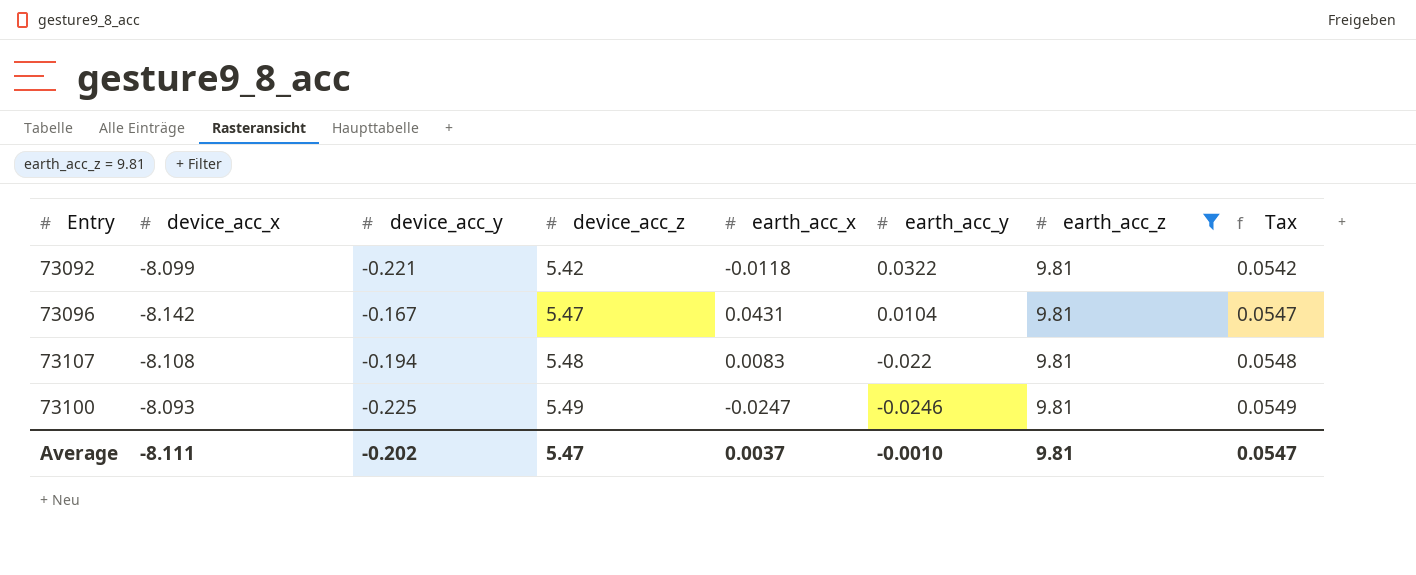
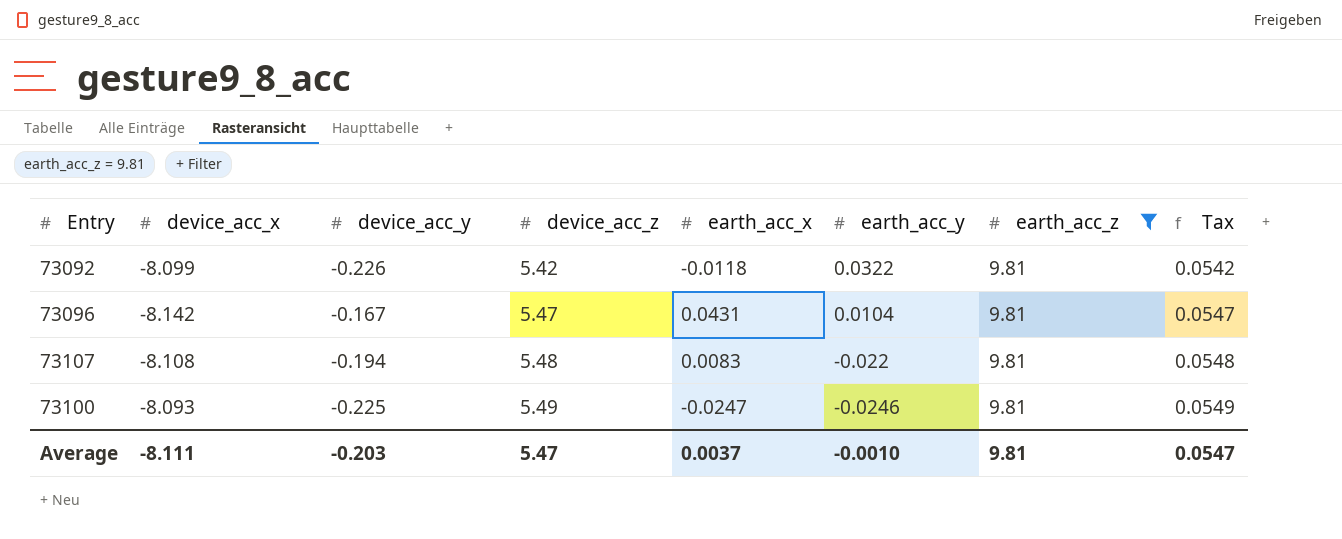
73092 | device_acc_y: -0.221 -> -0.226
Average | device_acc_y: -0.202 -> -0.203

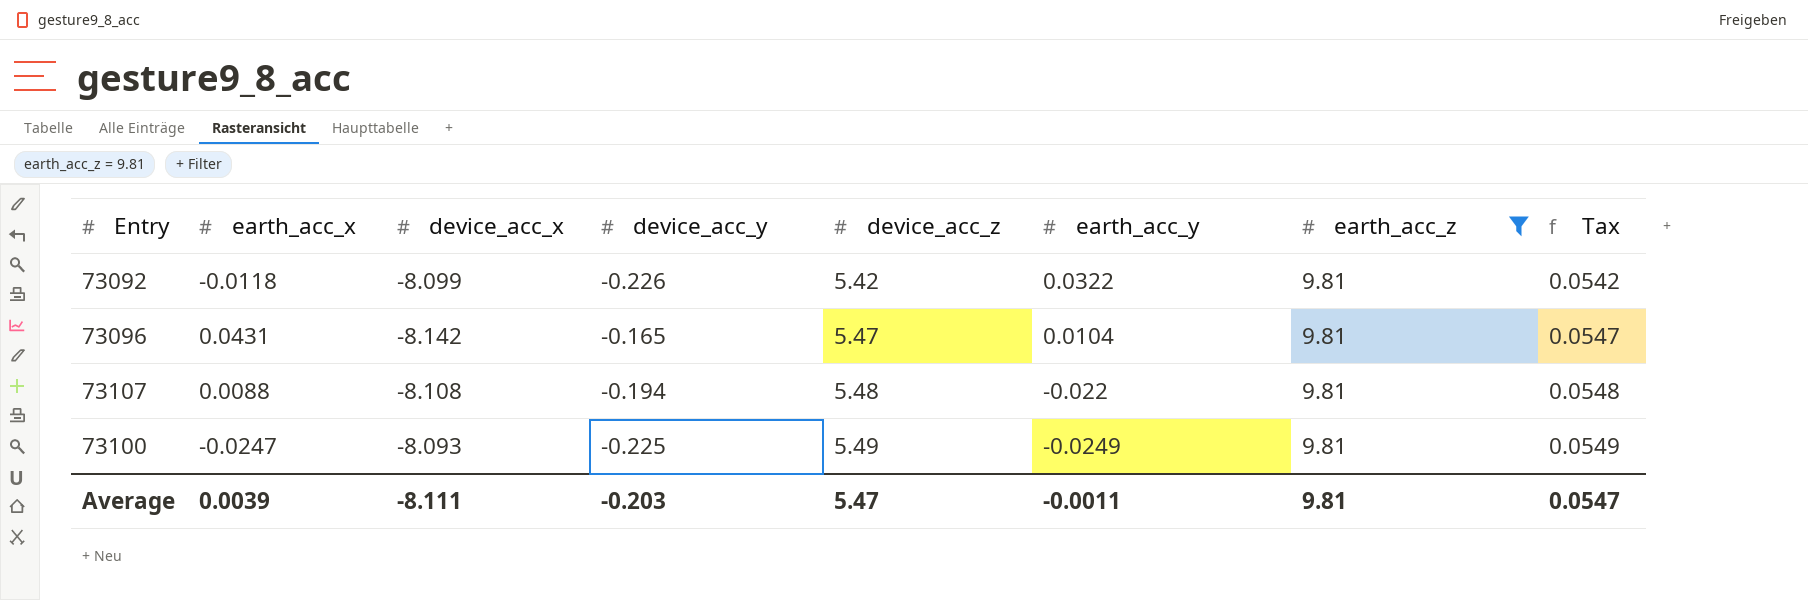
column earth_acc_x | position: 5 -> 2
73096 | device_acc_y: -0.167 -> -0.165
73107 | earth_acc_x: 0.0083 -> 0.0088
73100 | earth_acc_y: -0.0246 -> -0.0249
Average | earth_acc_x: 0.0037 -> 0.0039
Average | earth_acc_y: -0.0010 -> -0.0011

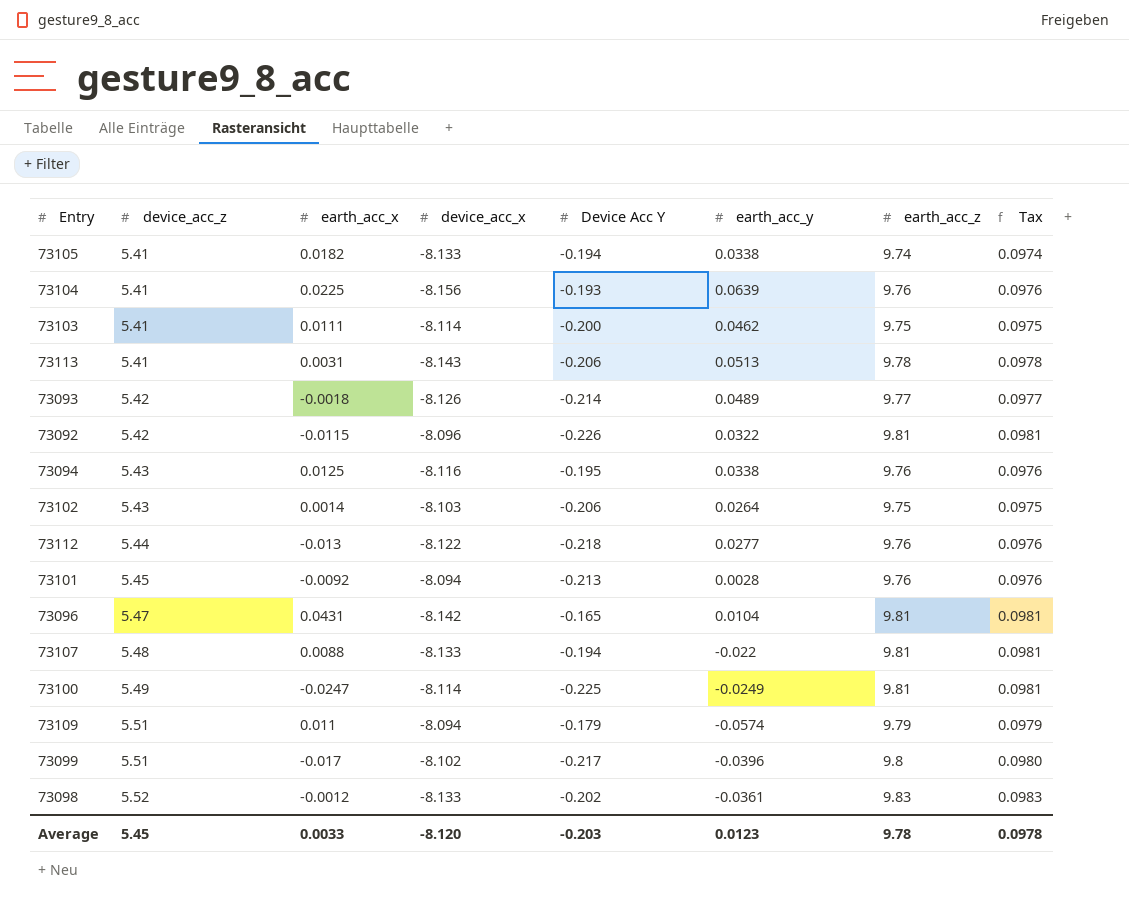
filter: earth_acc_z = 9.81 -> none
column device_acc_z | position: 5 -> 2
column name: device_acc_y -> Device Acc Y
column Tax | formula: [device_acc_z] * 0.01 -> [earth_acc_z] * 0.01
73092 | earth_acc_x: -0.0118 -> -0.0115
73092 | device_acc_x: -8.099 -> -8.096
73107 | device_acc_x: -8.108 -> -8.133
73100 | device_acc_x: -8.093 -> -8.114
Average | device_acc_z: 5.47 -> 5.45
Average | earth_acc_x: 0.0039 -> 0.0033
Average | device_acc_x: -8.111 -> -8.120
Average | earth_acc_y: -0.0011 -> 0.0123
Average | earth_acc_z: 9.81 -> 9.78
Average | Tax: 0.0547 -> 0.0978

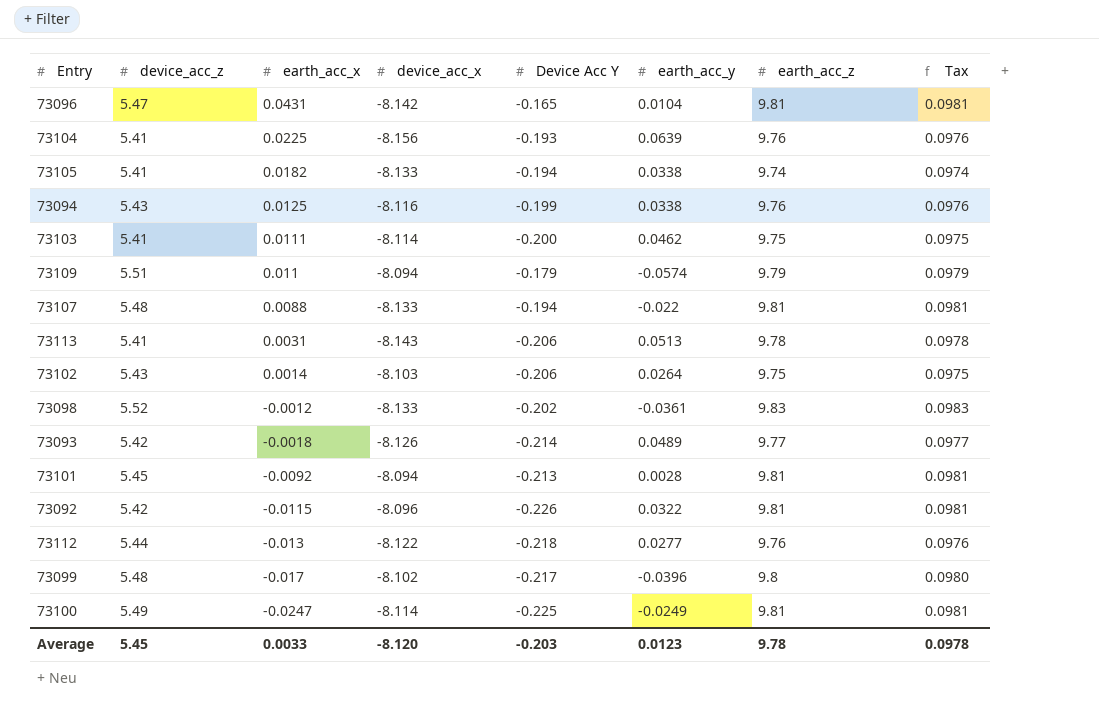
row order: device_acc_z ascending -> earth_acc_x descending
73094 | Device Acc Y: -0.195 -> -0.199
73101 | earth_acc_z: 9.76 -> 9.81
73101 | Tax: 0.0976 -> 0.0981
73099 | device_acc_z: 5.51 -> 5.48

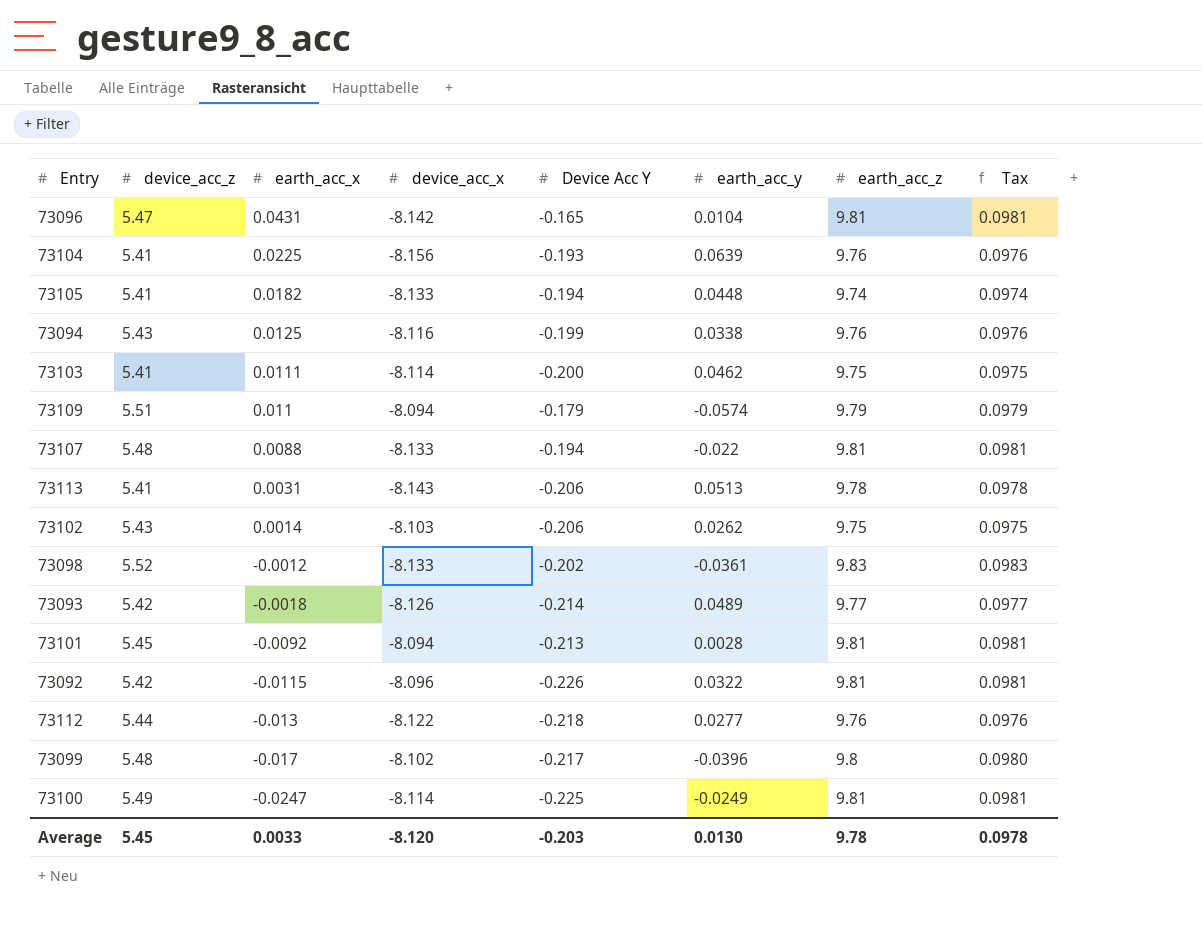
73105 | earth_acc_y: 0.0338 -> 0.0448
73102 | earth_acc_y: 0.0264 -> 0.0262
Average | earth_acc_y: 0.0123 -> 0.0130

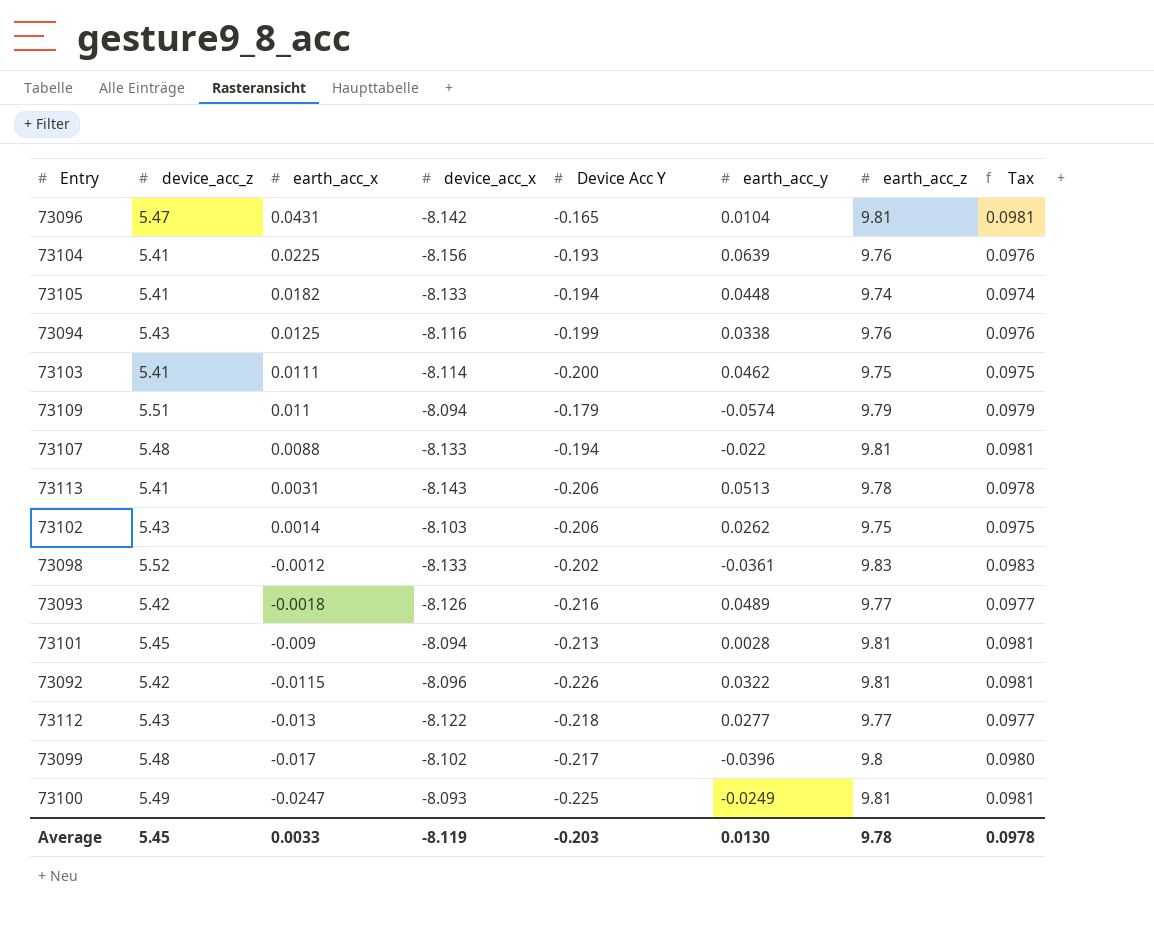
73093 | Device Acc Y: -0.214 -> -0.216
73101 | earth_acc_x: -0.0092 -> -0.009
73112 | device_acc_z: 5.44 -> 5.43
73112 | earth_acc_z: 9.76 -> 9.77
73112 | Tax: 0.0976 -> 0.0977
73100 | device_acc_x: -8.114 -> -8.093
Average | device_acc_x: -8.120 -> -8.119

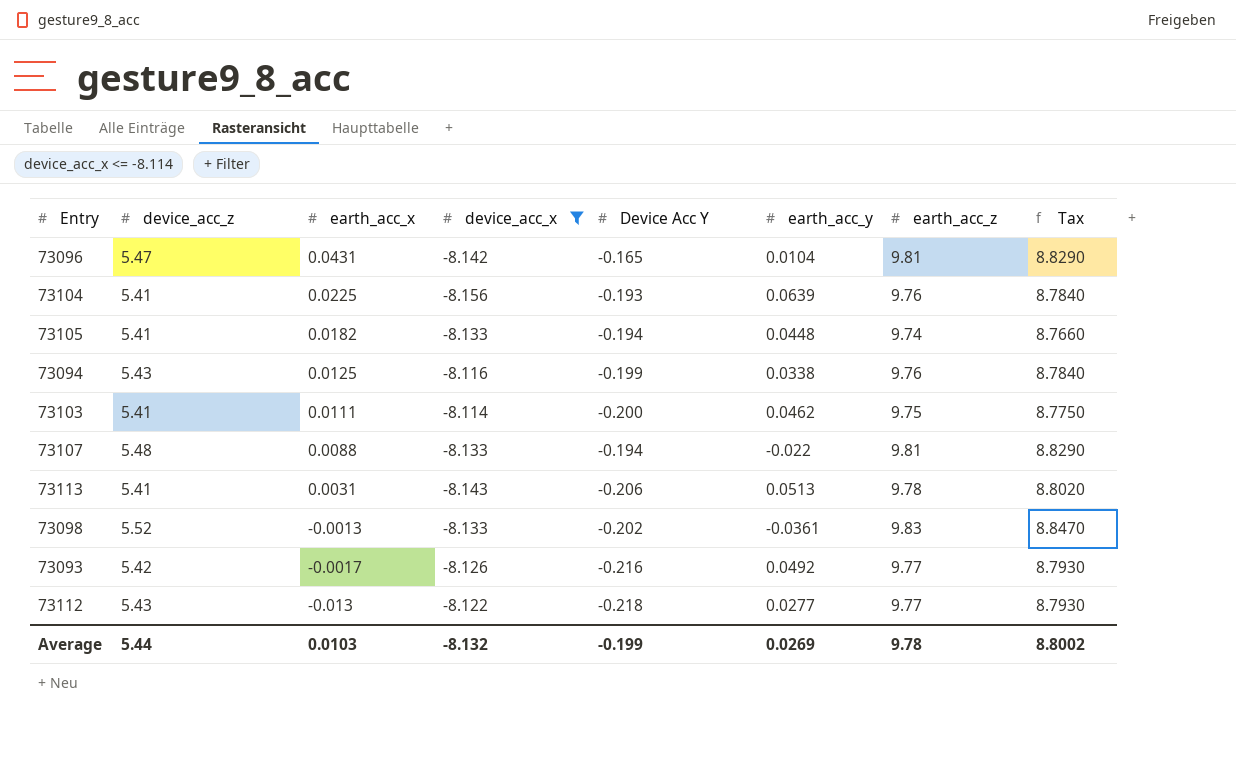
filter: none -> device_acc_x <= -8.114
column Tax | formula: [earth_acc_z] * 0.01 -> [earth_acc_z] * 0.9
73098 | earth_acc_x: -0.0012 -> -0.0013
73093 | earth_acc_x: -0.0018 -> -0.0017
73093 | earth_acc_y: 0.0489 -> 0.0492
Average | device_acc_z: 5.45 -> 5.44
Average | earth_acc_x: 0.0033 -> 0.0103
Average | device_acc_x: -8.119 -> -8.132
Average | Device Acc Y: -0.203 -> -0.199
Average | earth_acc_y: 0.0130 -> 0.0269
Average | Tax: 0.0978 -> 8.8002

